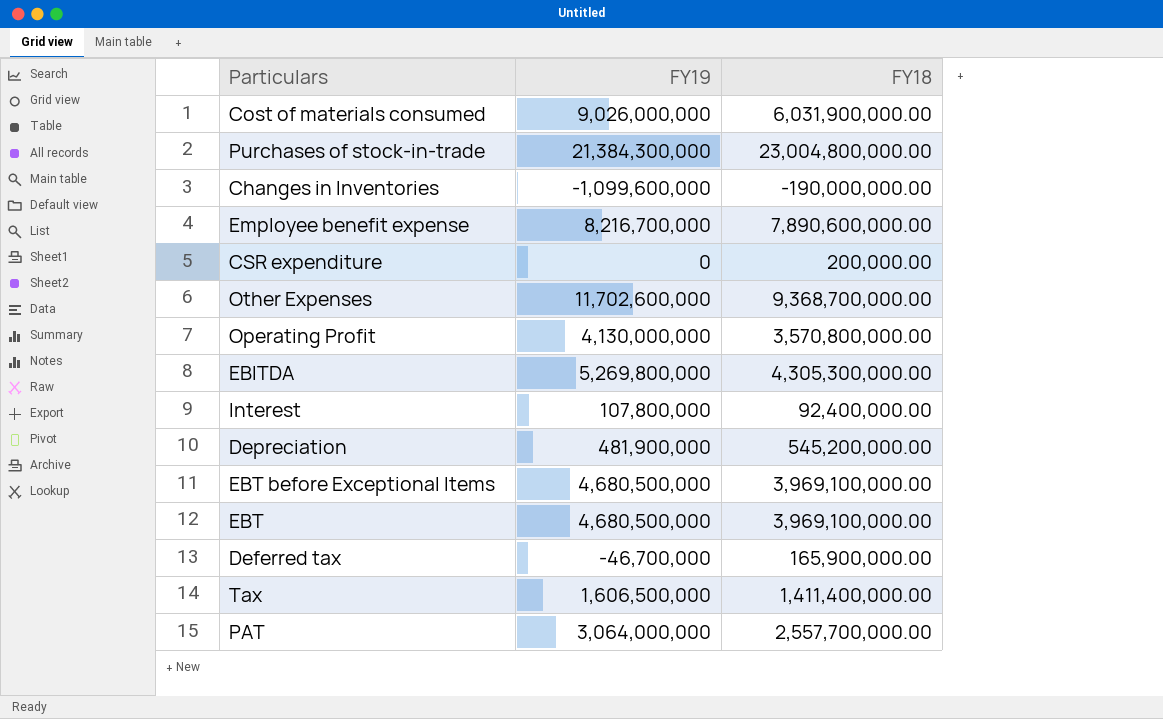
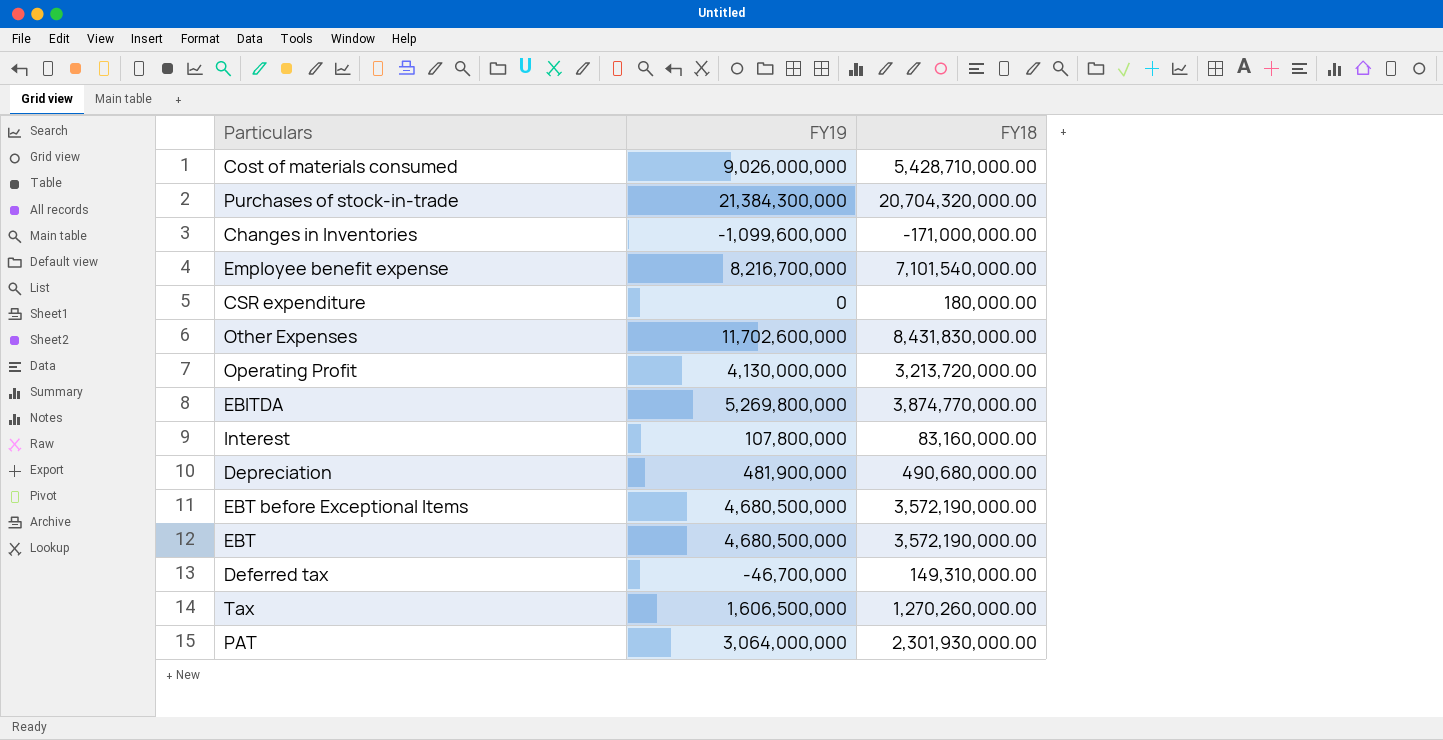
Cost of materials consumed | FY18: 6,031,900,000.00 -> 5,428,710,000.00
Purchases of stock-in-trade | FY18: 23,004,800,000.00 -> 20,704,320,000.00
Changes in Inventories | FY18: -190,000,000.00 -> -171,000,000.00
Employee benefit expense | FY18: 7,890,600,000.00 -> 7,101,540,000.00
CSR expenditure | FY18: 200,000.00 -> 180,000.00
Other Expenses | FY18: 9,368,700,000.00 -> 8,431,830,000.00
Operating Profit | FY18: 3,570,800,000.00 -> 3,213,720,000.00
EBITDA | FY18: 4,305,300,000.00 -> 3,874,770,000.00
Interest | FY18: 92,400,000.00 -> 83,160,000.00
Depreciation | FY18: 545,200,000.00 -> 490,680,000.00
EBT before Exceptional Items | FY18: 3,969,100,000.00 -> 3,572,190,000.00
EBT | FY18: 3,969,100,000.00 -> 3,572,190,000.00
Deferred tax | FY18: 165,900,000.00 -> 149,310,000.00
Tax | FY18: 1,411,400,000.00 -> 1,270,260,000.00
PAT | FY18: 2,557,700,000.00 -> 2,301,930,000.00

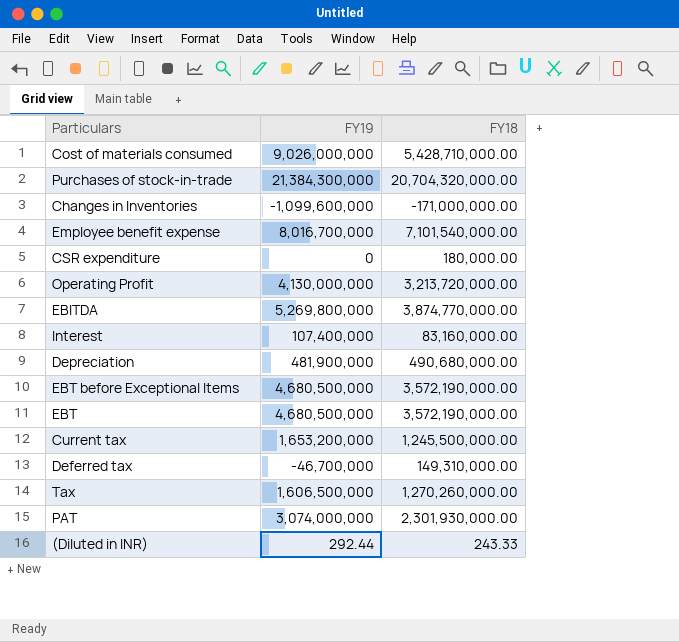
row Other Expenses: 11,702,600,000 | 8,431,830,000.00 -> none
Employee benefit expense | FY19: 8,216,700,000 -> 8,016,700,000
Interest | FY19: 107,800,000 -> 107,400,000
row Current tax: none -> 1,653,200,000 | 1,245,500,000.00
PAT | FY19: 3,064,000,000 -> 3,074,000,000
row (Diluted in INR): none -> 292.44 | 243.33

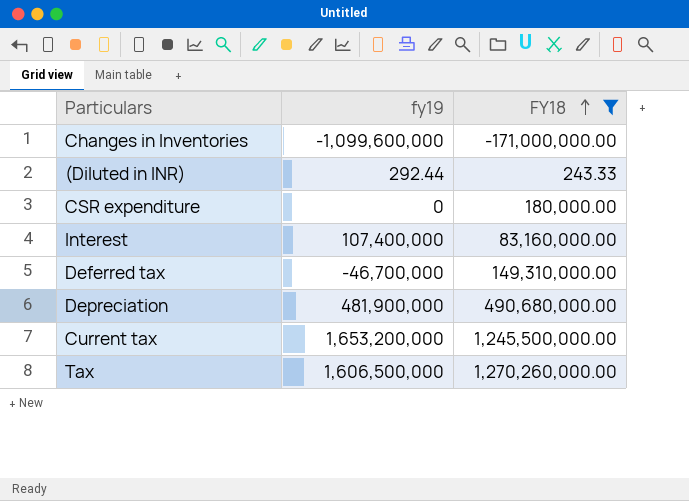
filter: none -> FY18 <= 1,270,260,000.00
row order: none -> FY18 ascending
column name: FY19 -> fy19

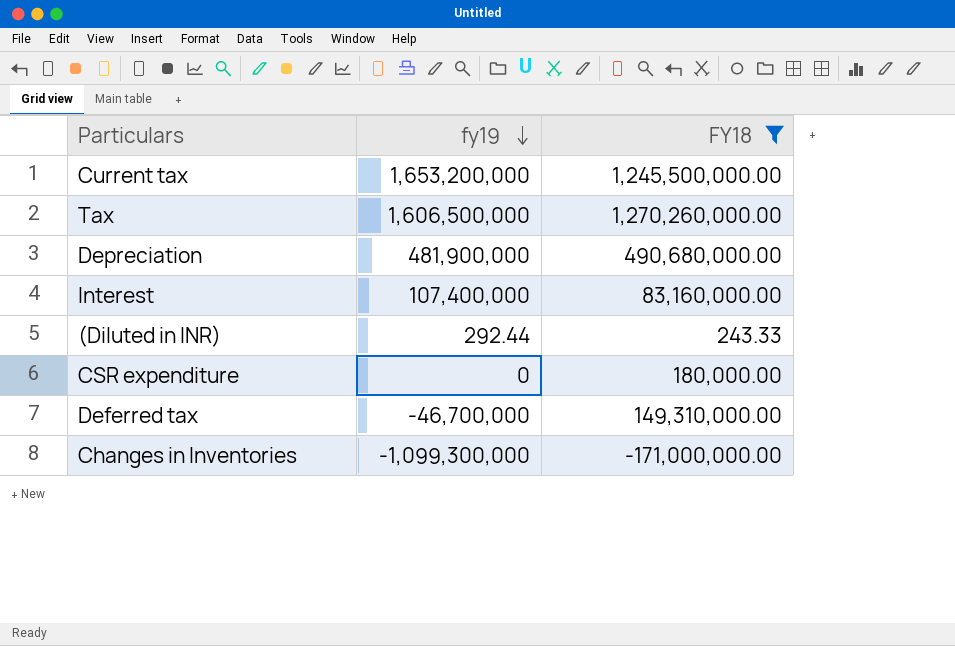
row order: FY18 ascending -> fy19 descending
Changes in Inventories | fy19: -1,099,600,000 -> -1,099,300,000

